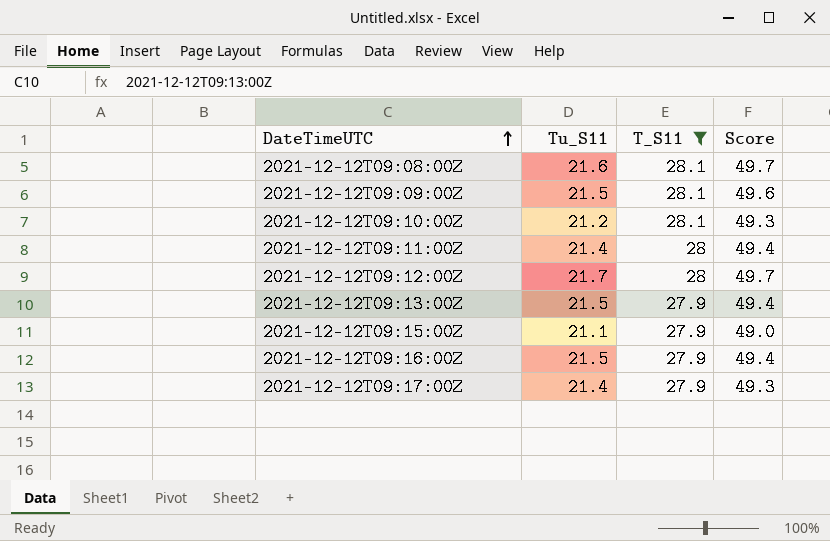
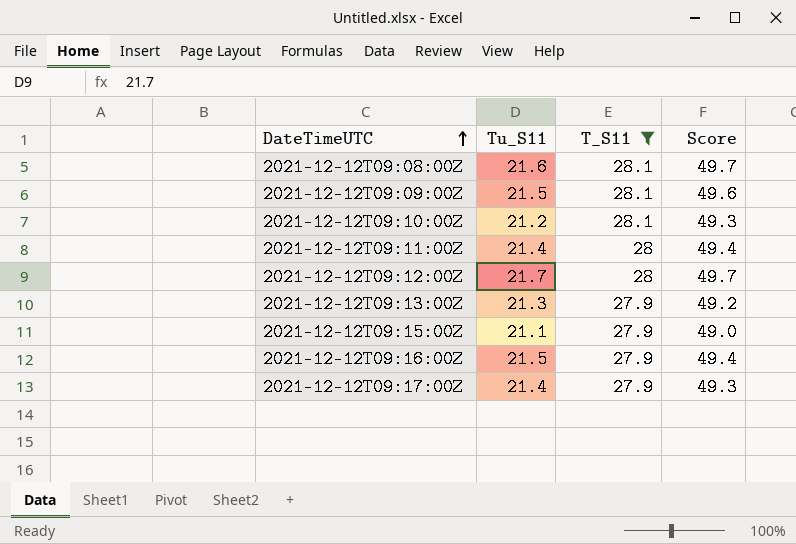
2021-12-12T09:13:00Z | Tu_S11: 21.5 -> 21.3
2021-12-12T09:13:00Z | Score: 49.4 -> 49.2

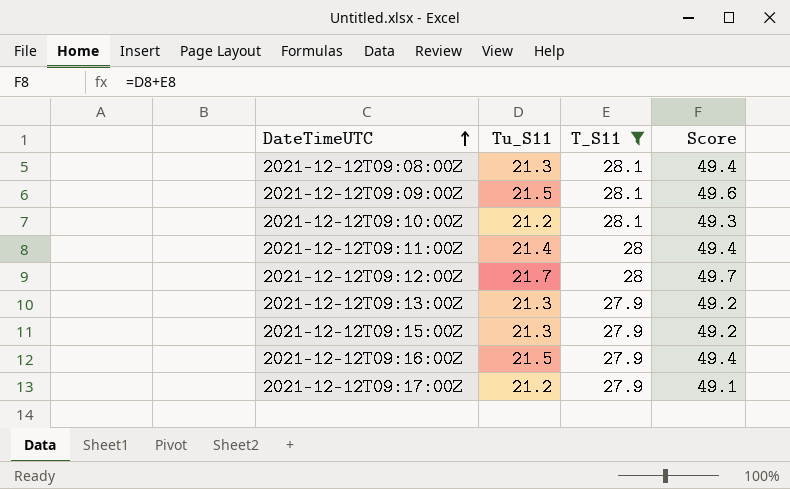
2021-12-12T09:08:00Z | Tu_S11: 21.6 -> 21.3
2021-12-12T09:08:00Z | Score: 49.7 -> 49.4
2021-12-12T09:15:00Z | Tu_S11: 21.1 -> 21.3
2021-12-12T09:15:00Z | Score: 49.0 -> 49.2
2021-12-12T09:17:00Z | Tu_S11: 21.4 -> 21.2
2021-12-12T09:17:00Z | Score: 49.3 -> 49.1

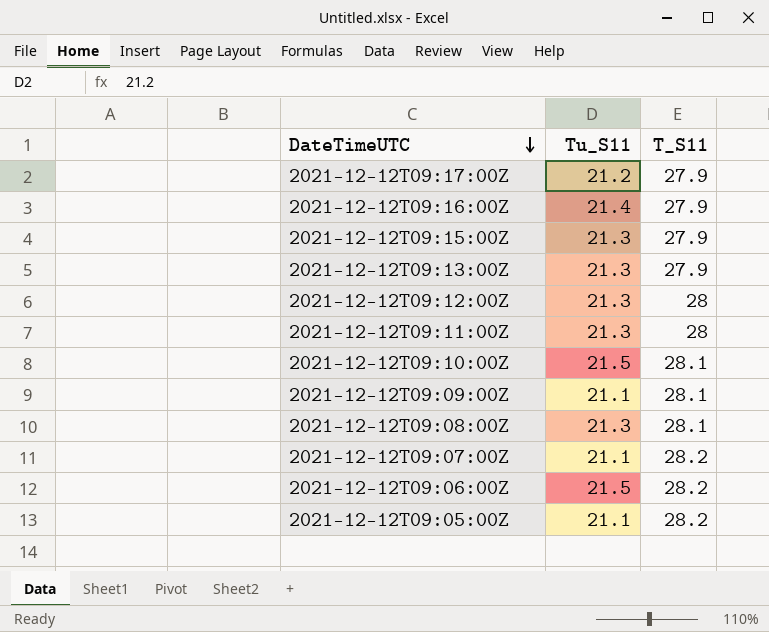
filter: T_S11 != 28.2 -> none
row order: DateTimeUTC ascending -> DateTimeUTC descending
column Score | formula: [Tu_S11] + [T_S11] -> none
2021-12-12T09:16:00Z | Tu_S11: 21.5 -> 21.4
2021-12-12T09:12:00Z | Tu_S11: 21.7 -> 21.3
2021-12-12T09:11:00Z | Tu_S11: 21.4 -> 21.3
2021-12-12T09:10:00Z | Tu_S11: 21.2 -> 21.5
2021-12-12T09:09:00Z | Tu_S11: 21.5 -> 21.1

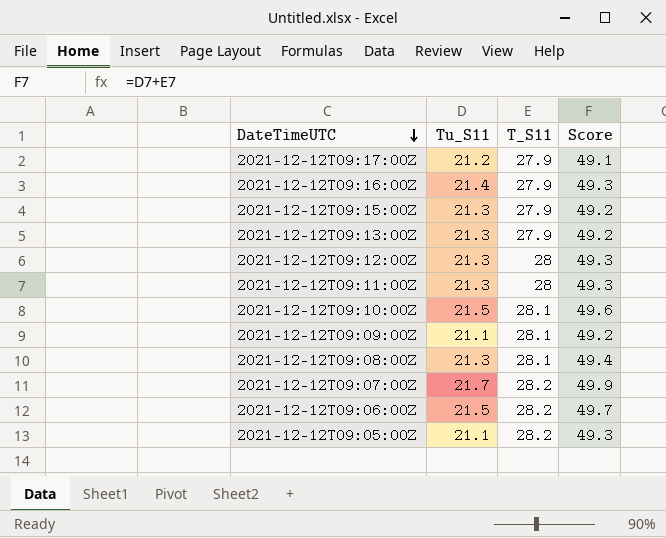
column Score | formula: none -> [Tu_S11] + [T_S11]
2021-12-12T09:07:00Z | Tu_S11: 21.1 -> 21.7

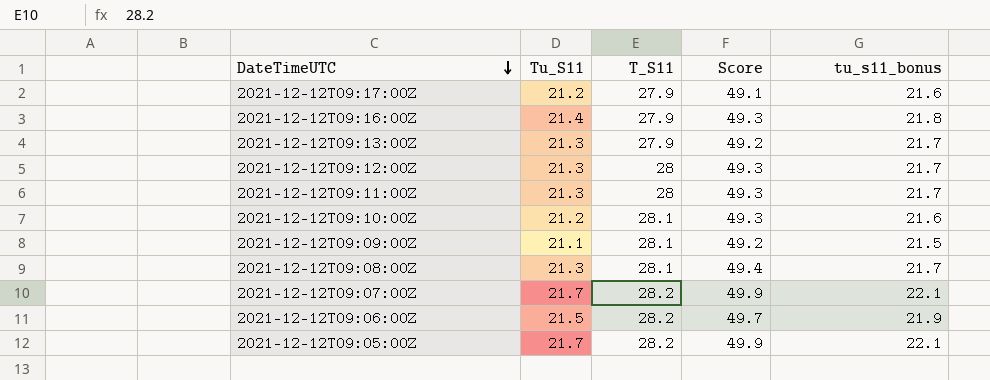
column tu_s11_bonus | formula: none -> [Tu_S11] * 1.02
row 2021-12-12T09:15:00Z: 21.3 | 27.9 | 49.2 -> none
2021-12-12T09:10:00Z | Tu_S11: 21.5 -> 21.2
2021-12-12T09:10:00Z | Score: 49.6 -> 49.3
2021-12-12T09:05:00Z | Tu_S11: 21.1 -> 21.7
2021-12-12T09:05:00Z | Score: 49.3 -> 49.9

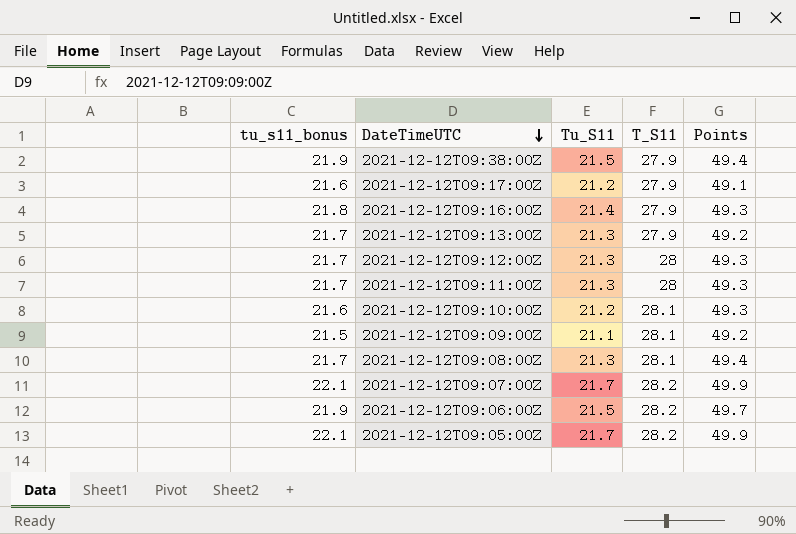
column tu_s11_bonus | position: 5 -> 1
column name: Score -> Points
row 2021-12-12T09:38:00Z: none -> 21.9 | 21.5 | 27.9 | 49.4

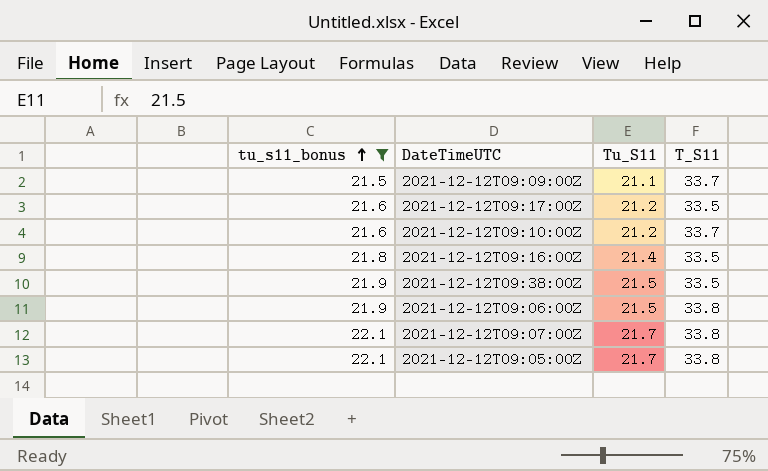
filter: none -> tu_s11_bonus != 21.7
row order: DateTimeUTC descending -> tu_s11_bonus ascending
column Points | formula: [Tu_S11] + [T_S11] -> none
2021-12-12T09:09:00Z | T_S11: 28.1 -> 33.7
2021-12-12T09:17:00Z | T_S11: 27.9 -> 33.5
2021-12-12T09:10:00Z | T_S11: 28.1 -> 33.7
2021-12-12T09:16:00Z | T_S11: 27.9 -> 33.5
2021-12-12T09:38:00Z | T_S11: 27.9 -> 33.5
2021-12-12T09:06:00Z | T_S11: 28.2 -> 33.8
2021-12-12T09:07:00Z | T_S11: 28.2 -> 33.8
2021-12-12T09:05:00Z | T_S11: 28.2 -> 33.8

